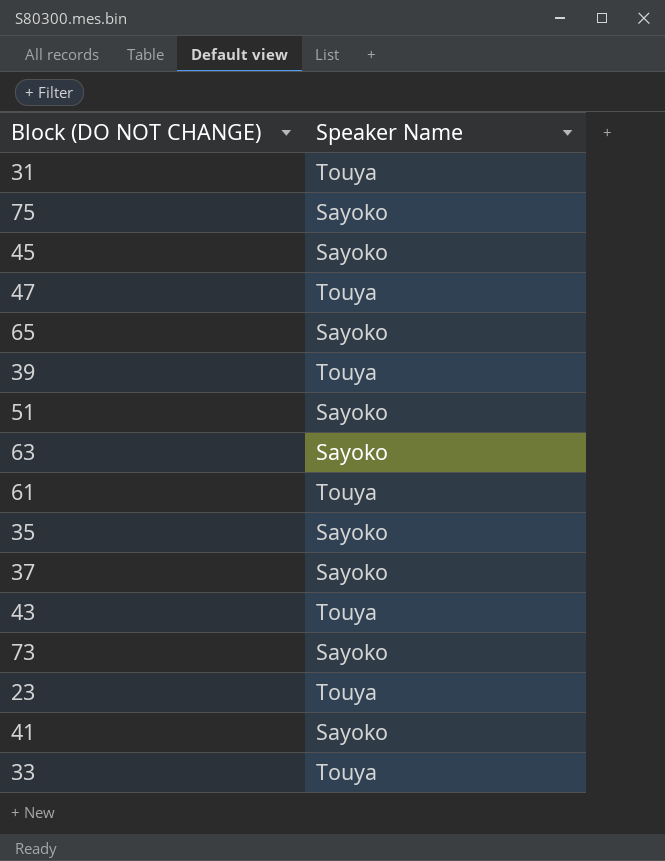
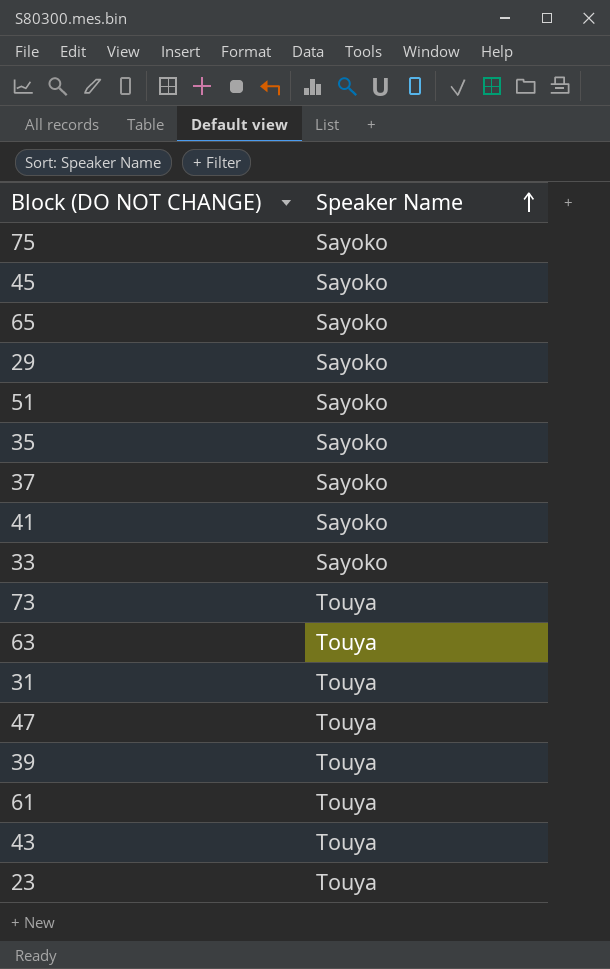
row order: none -> Speaker Name ascending
row 29: none -> Sayoko
33 | Speaker Name: Touya -> Sayoko
73 | Speaker Name: Sayoko -> Touya
63 | Speaker Name: Sayoko -> Touya

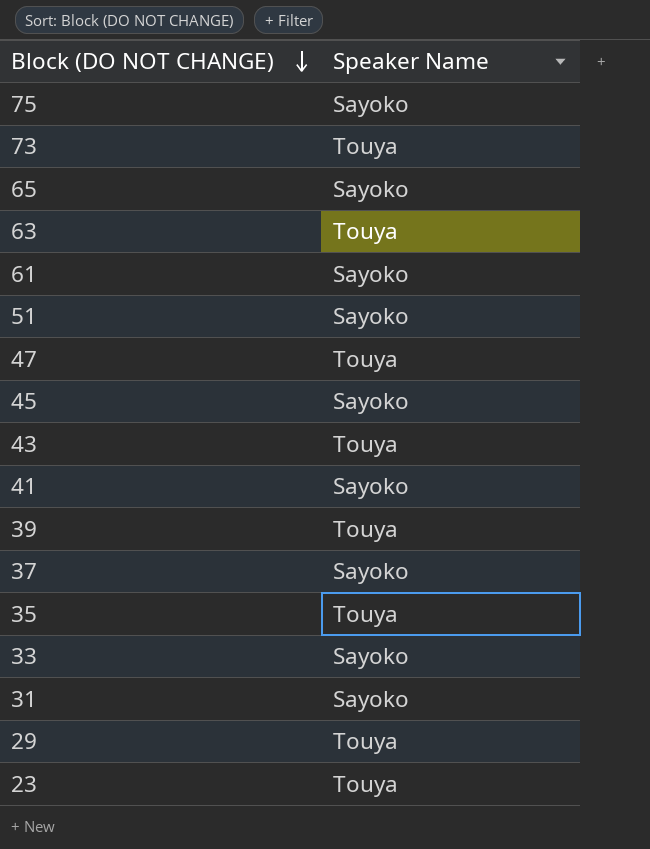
row order: Speaker Name ascending -> Block (DO NOT CHANGE) descending
61 | Speaker Name: Touya -> Sayoko
35 | Speaker Name: Sayoko -> Touya
31 | Speaker Name: Touya -> Sayoko
29 | Speaker Name: Sayoko -> Touya

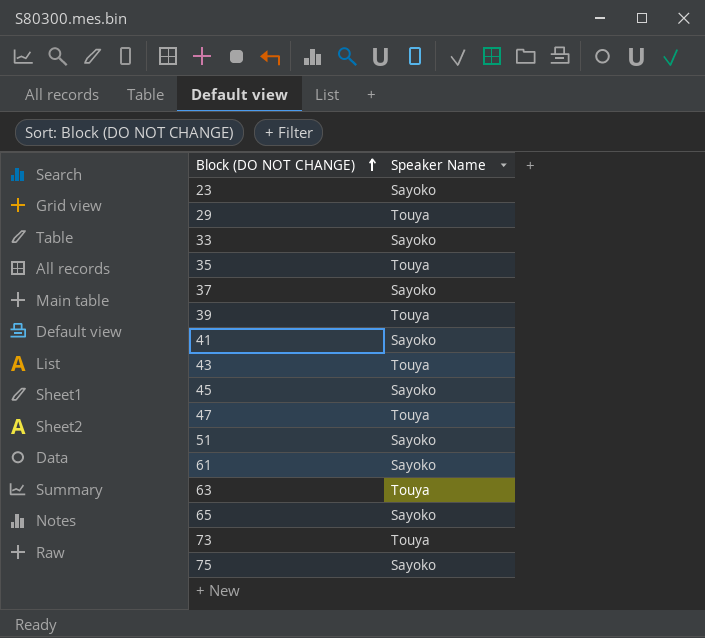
row order: Block (DO NOT CHANGE) descending -> Block (DO NOT CHANGE) ascending
row 31: Sayoko -> none
23 | Speaker Name: Touya -> Sayoko

